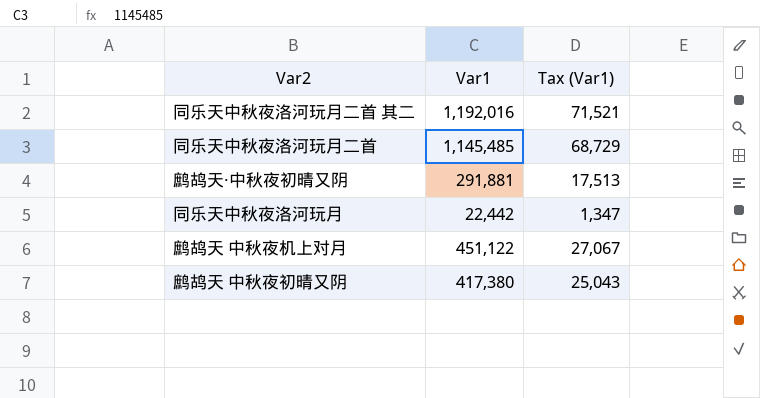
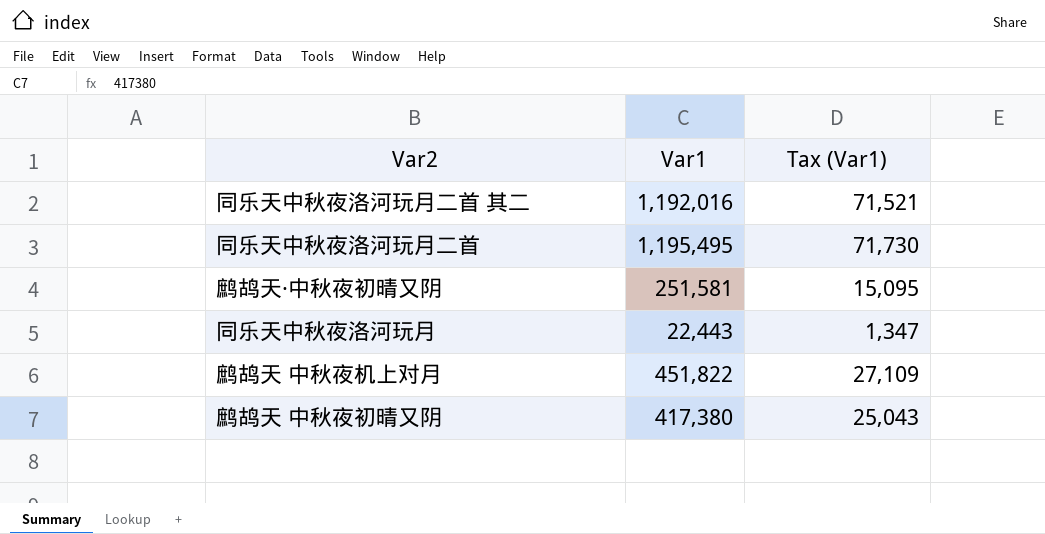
同乐天中秋夜洛河玩月二首 | Var1: 1,145,485 -> 1,195,495
同乐天中秋夜洛河玩月二首 | Tax (Var1): 68,729 -> 71,730
鹧鸪天·中秋夜初晴又阴 | Var1: 291,881 -> 251,581
鹧鸪天·中秋夜初晴又阴 | Tax (Var1): 17,513 -> 15,095
同乐天中秋夜洛河玩月 | Var1: 22,442 -> 22,443
鹧鸪天 中秋夜机上对月 | Var1: 451,122 -> 451,822
鹧鸪天 中秋夜机上对月 | Tax (Var1): 27,067 -> 27,109

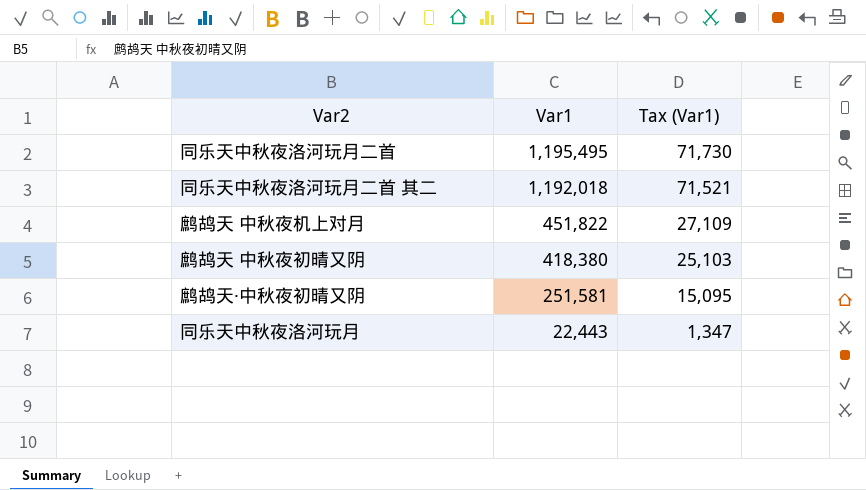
row order: none -> Var1 descending
同乐天中秋夜洛河玩月二首 其二 | Var1: 1,192,016 -> 1,192,018
鹧鸪天 中秋夜初晴又阴 | Var1: 417,380 -> 418,380
鹧鸪天 中秋夜初晴又阴 | Tax (Var1): 25,043 -> 25,103

